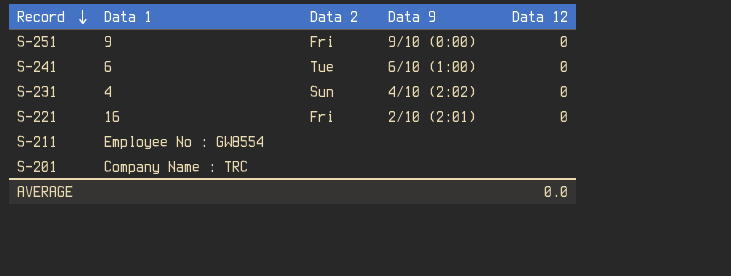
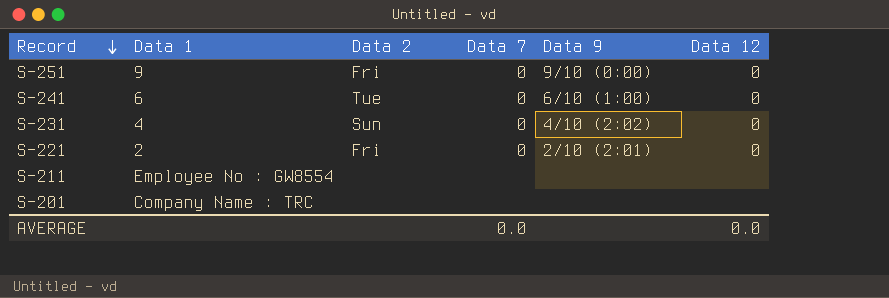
column Data 7 | position: none -> 4
S-221 | Data 1: 16 -> 2

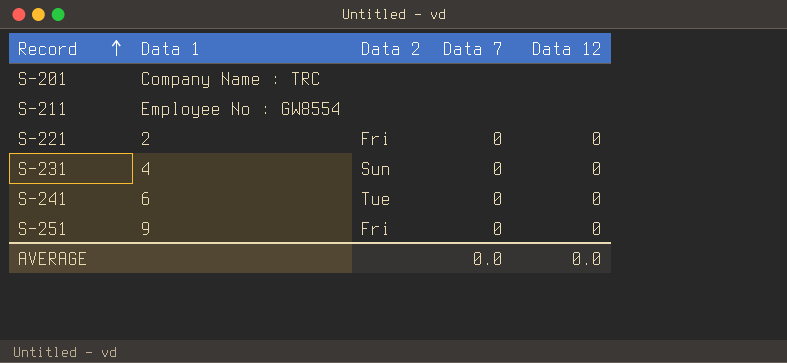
row order: Record descending -> Record ascending
column Data 9 | position: 5 -> none

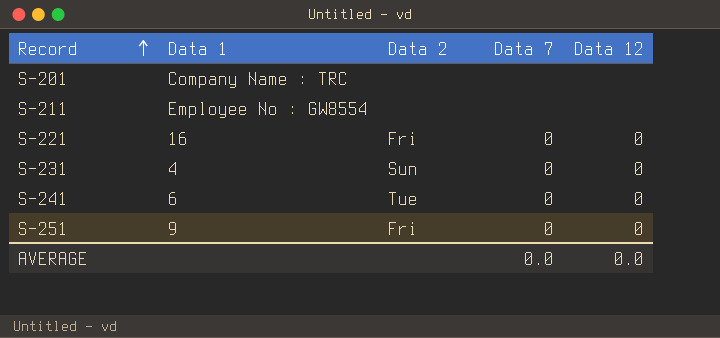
S-221 | Data 1: 2 -> 16

